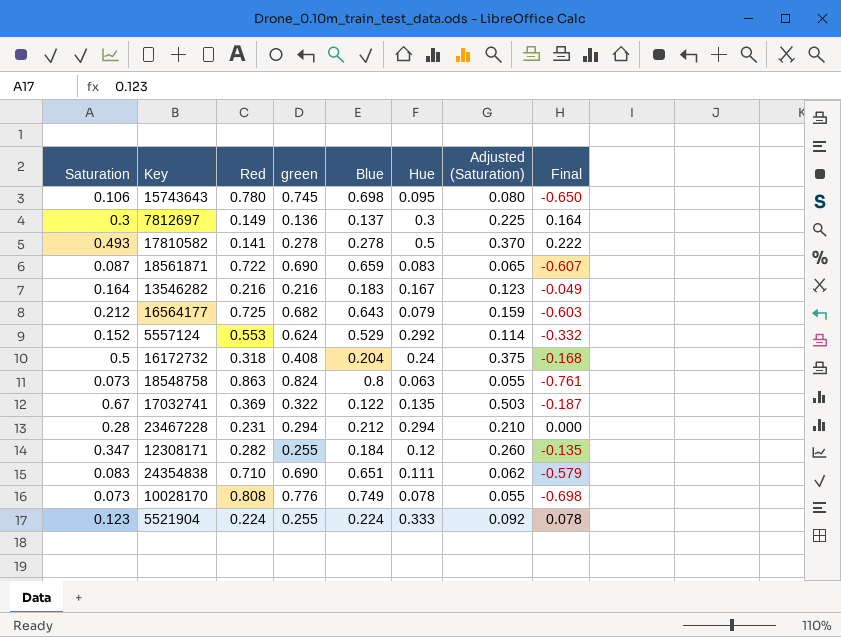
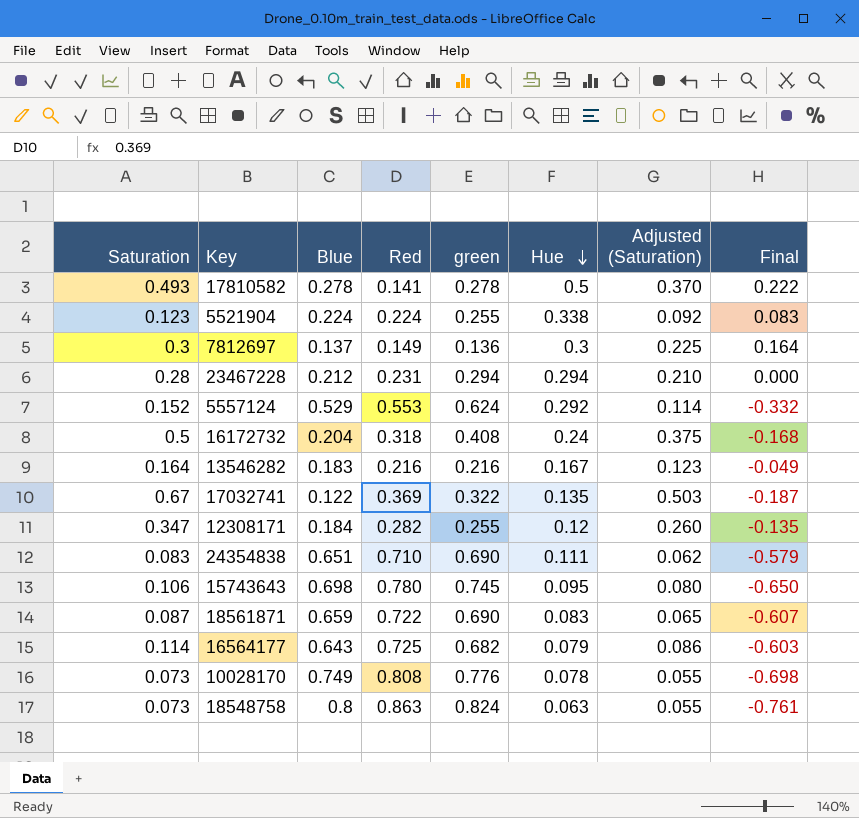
row order: none -> Hue descending
column Blue | position: 5 -> 3
5521904 | Hue: 0.333 -> 0.338
5521904 | Final: 0.078 -> 0.083
16564177 | Saturation: 0.212 -> 0.114
16564177 | Adjusted (Saturation): 0.159 -> 0.086

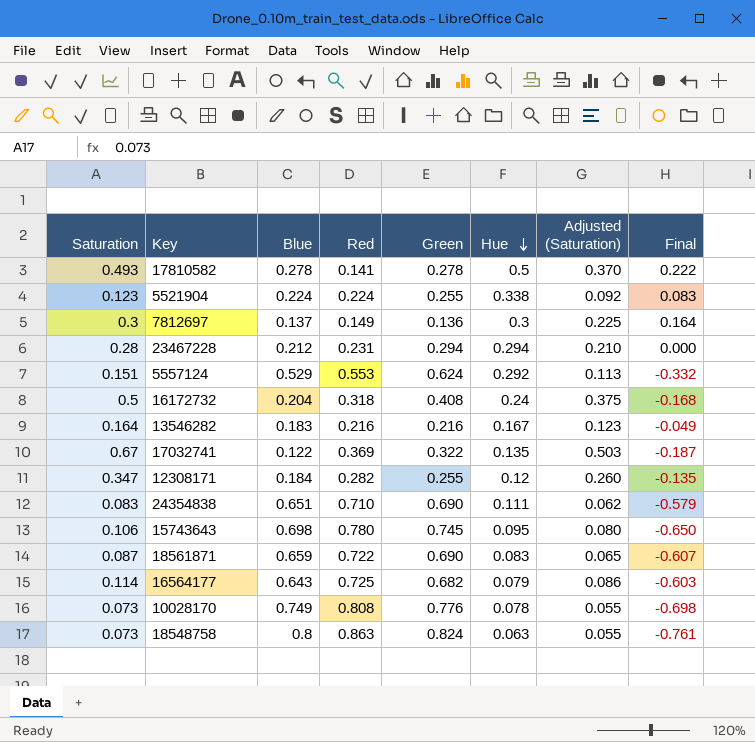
column name: green -> Green
5557124 | Saturation: 0.152 -> 0.151
5557124 | Adjusted (Saturation): 0.114 -> 0.113

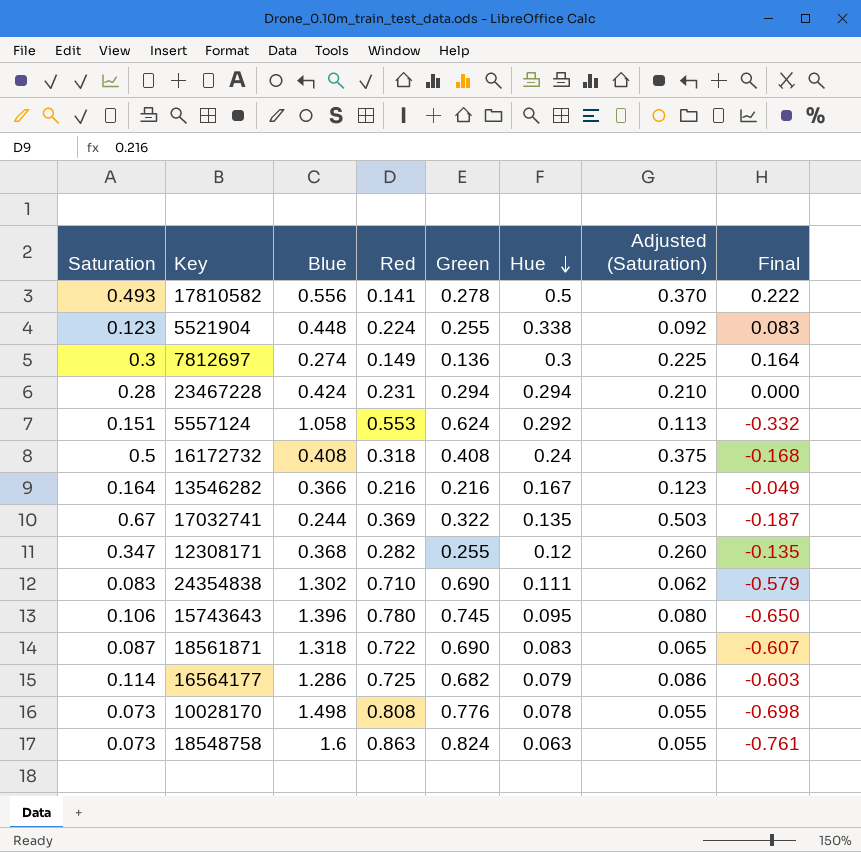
17810582 | Blue: 0.278 -> 0.556
5521904 | Blue: 0.224 -> 0.448
7812697 | Blue: 0.137 -> 0.274
23467228 | Blue: 0.212 -> 0.424
5557124 | Blue: 0.529 -> 1.058
16172732 | Blue: 0.204 -> 0.408
13546282 | Blue: 0.183 -> 0.366
17032741 | Blue: 0.122 -> 0.244
12308171 | Blue: 0.184 -> 0.368
24354838 | Blue: 0.651 -> 1.302
15743643 | Blue: 0.698 -> 1.396
18561871 | Blue: 0.659 -> 1.318
16564177 | Blue: 0.643 -> 1.286
10028170 | Blue: 0.749 -> 1.498
18548758 | Blue: 0.8 -> 1.6

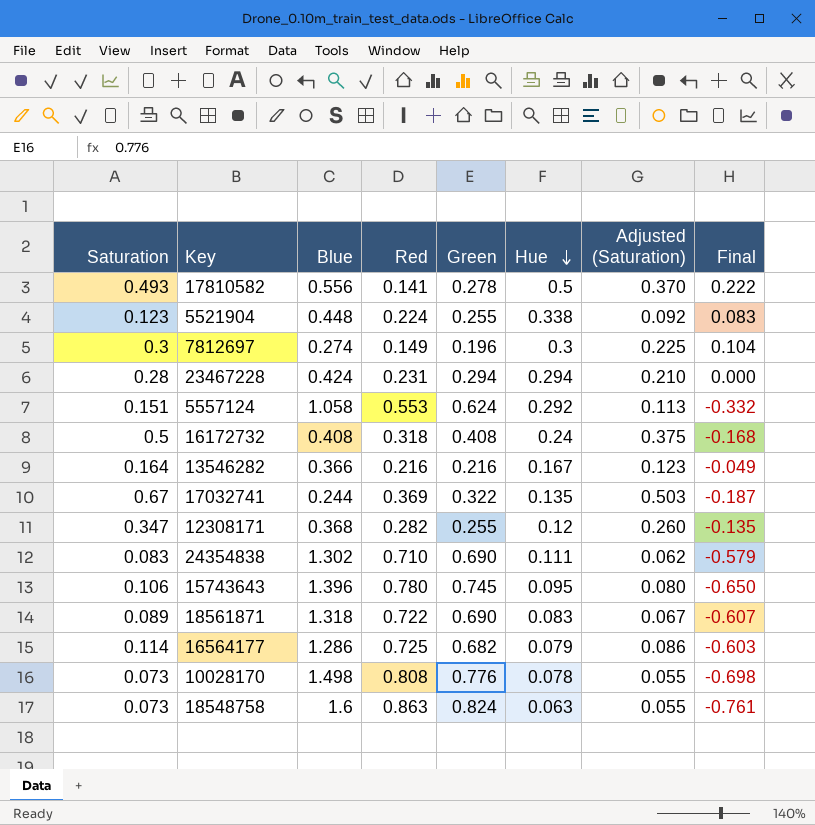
7812697 | Green: 0.136 -> 0.196
7812697 | Final: 0.164 -> 0.104
18561871 | Saturation: 0.087 -> 0.089
18561871 | Adjusted (Saturation): 0.065 -> 0.067

